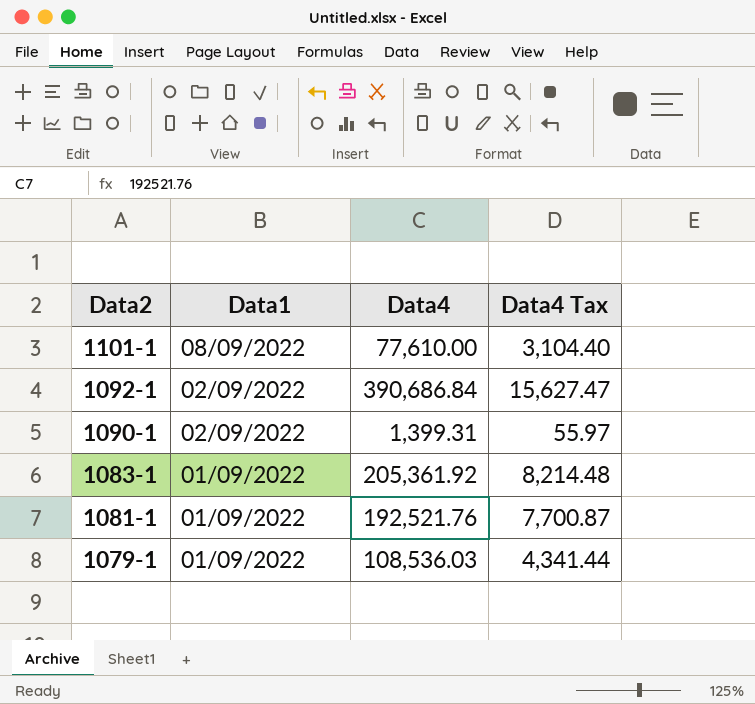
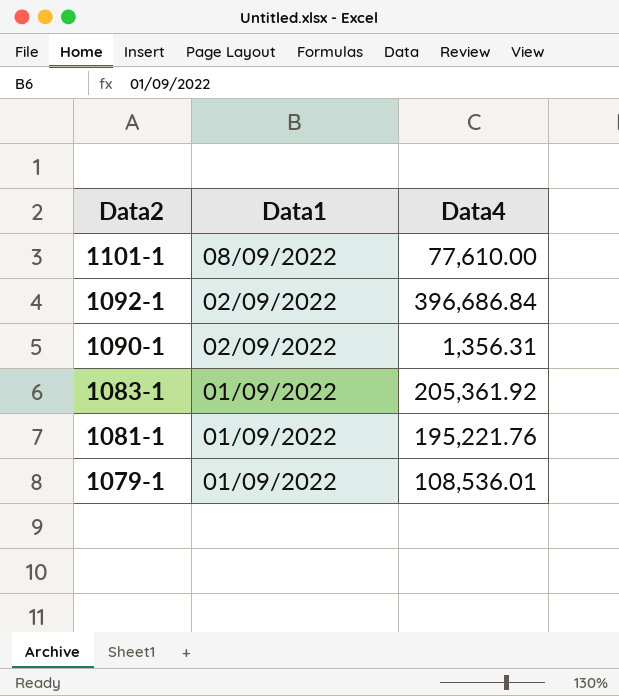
column Data4 Tax | formula: [Data4] * 0.04 -> none
1092-1 | Data4: 390,686.84 -> 396,686.84
1090-1 | Data4: 1,399.31 -> 1,356.31
1081-1 | Data4: 192,521.76 -> 195,221.76
1079-1 | Data4: 108,536.03 -> 108,536.01

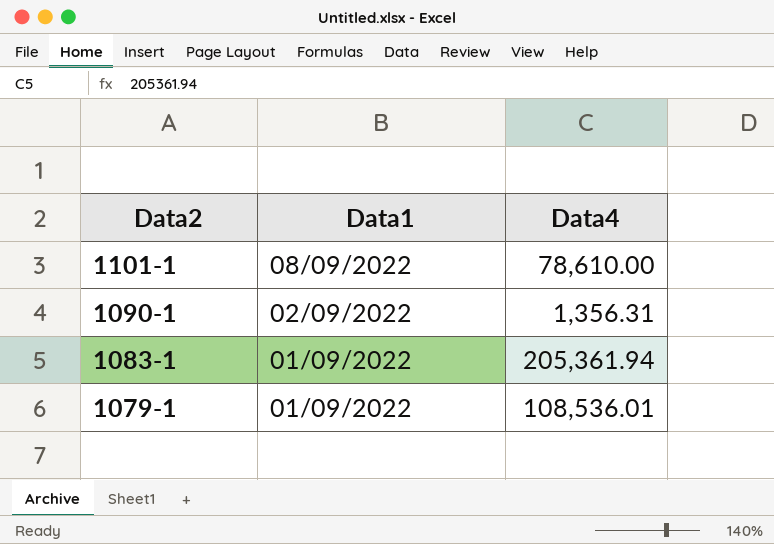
row 1092-1: 02/09/2022 | 396,686.84 -> none
row 1081-1: 01/09/2022 | 195,221.76 -> none
1101-1 | Data4: 77,610.00 -> 78,610.00
1083-1 | Data4: 205,361.92 -> 205,361.94

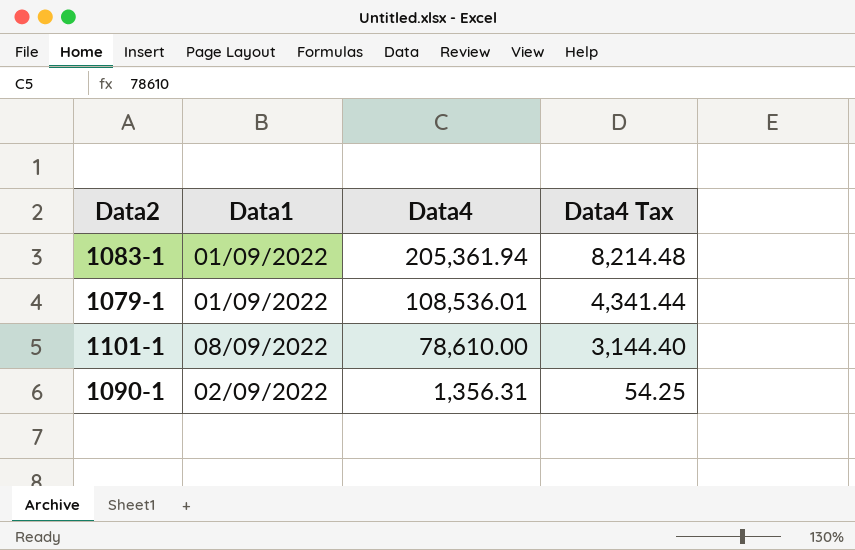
row order: Data2 descending -> Data4 descending
column Data4 Tax | formula: none -> [Data4] * 0.04

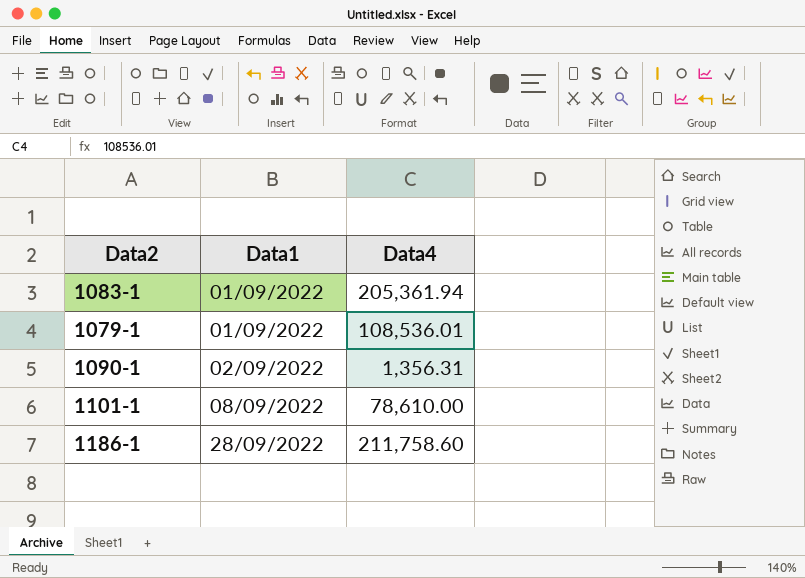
row order: Data4 descending -> Data1 ascending
column Data4 Tax | formula: [Data4] * 0.04 -> none
row 1186-1: none -> 28/09/2022 | 211,758.60

